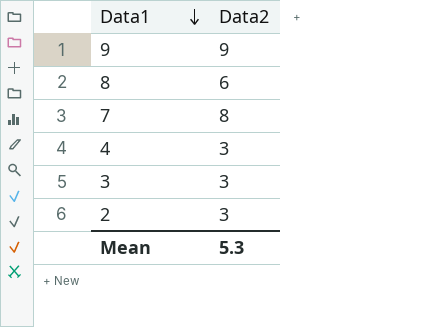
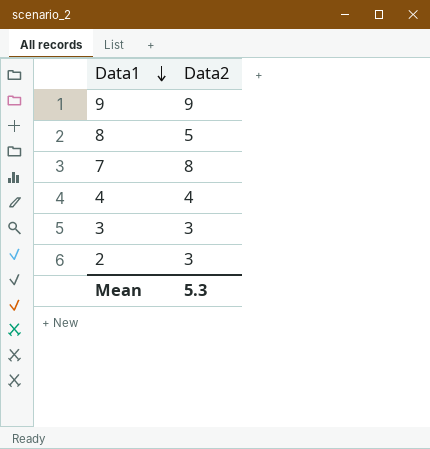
8 | Data2: 6 -> 5
4 | Data2: 3 -> 4

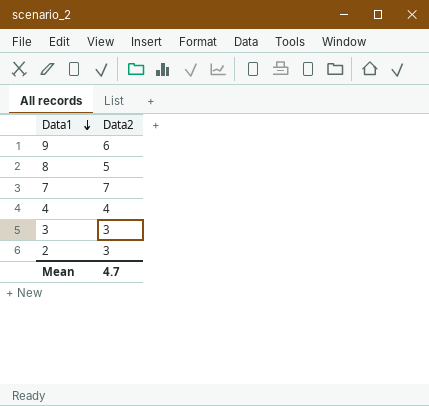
9 | Data2: 9 -> 6
7 | Data2: 8 -> 7
Mean | Data2: 5.3 -> 4.7

